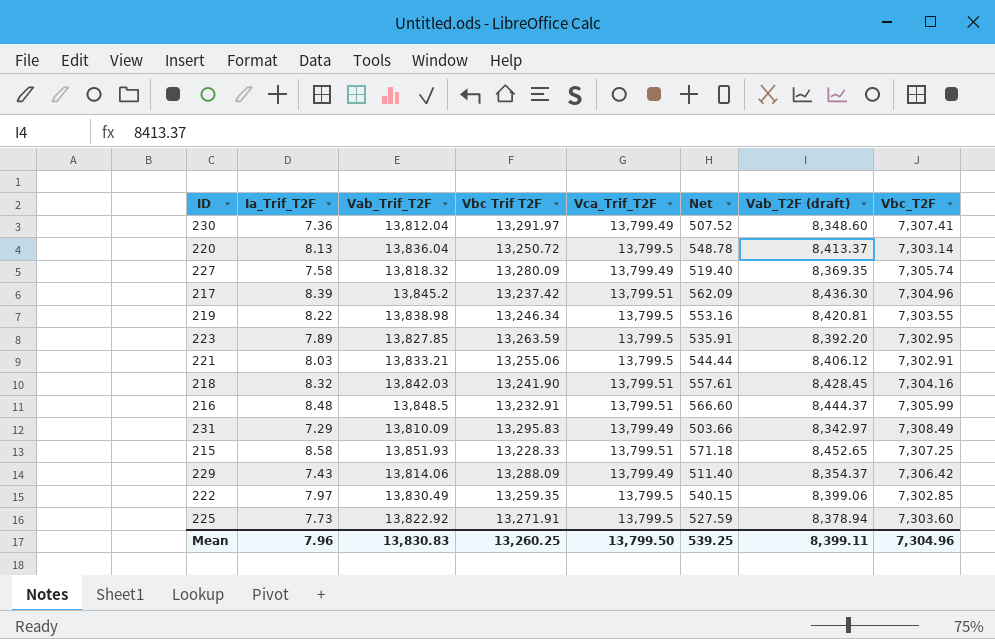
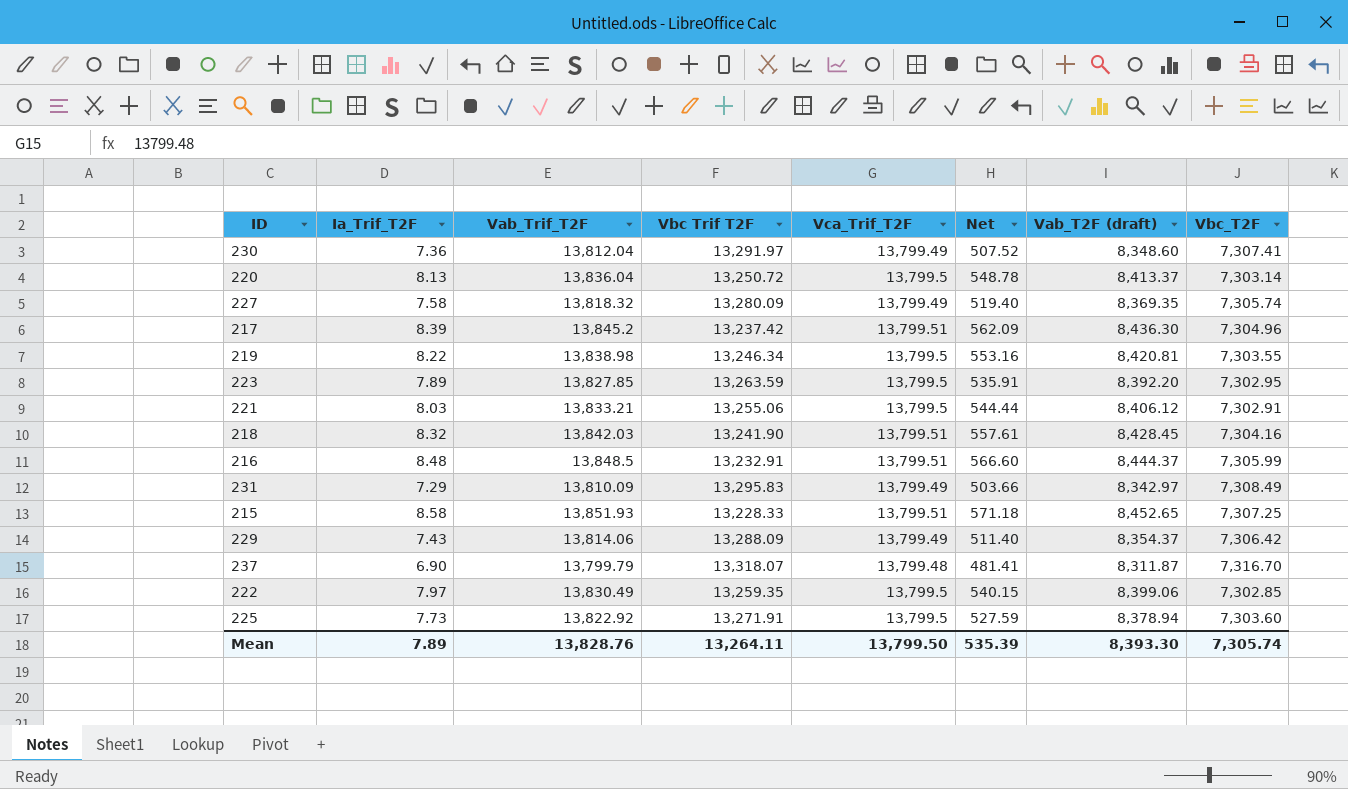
row 237: none -> 6.90 | 13,799.79 | 13,318.07 | 13,799.48 | 481.41 | 8,311.87 | 7,316.70
Mean | Ia_Trif_T2F: 7.96 -> 7.89
Mean | Vab_Trif_T2F: 13,830.83 -> 13,828.76
Mean | Vbc Trif T2F: 13,260.25 -> 13,264.11
Mean | Net: 539.25 -> 535.39
Mean | Vab_T2F (draft): 8,399.11 -> 8,393.30
Mean | Vbc_T2F: 7,304.96 -> 7,305.74

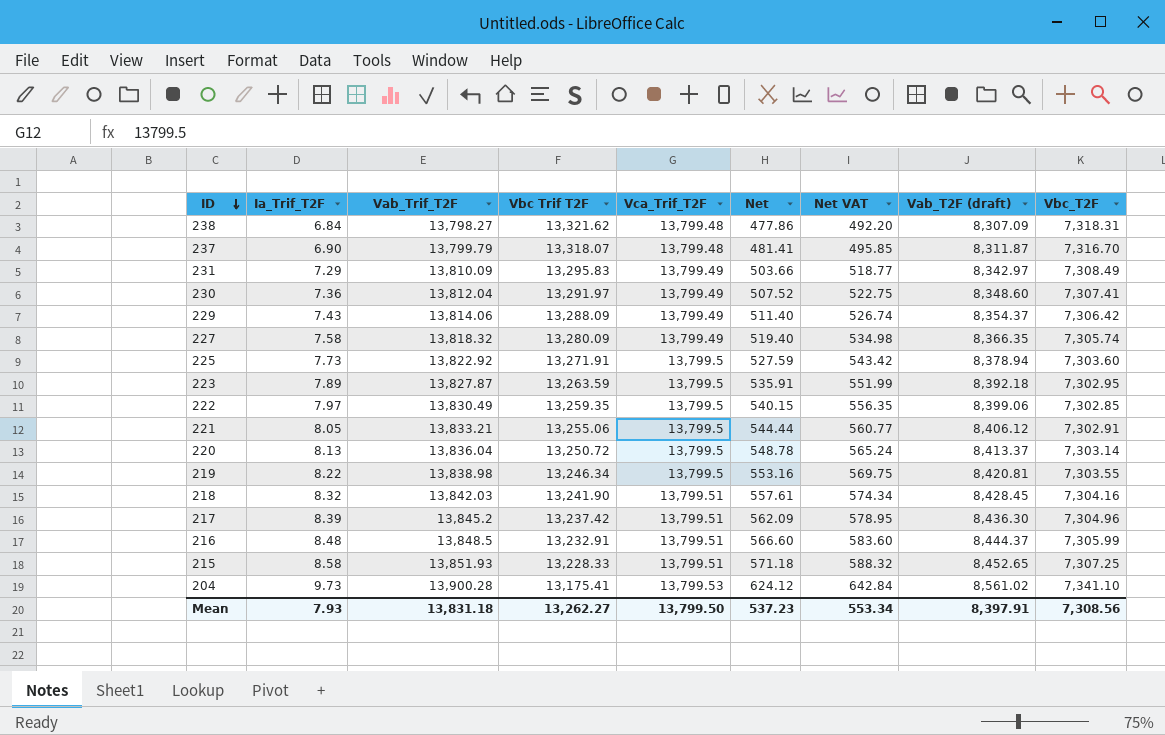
row order: none -> ID descending
column Net VAT | formula: none -> [Net] * 1.03
row 238: none -> 6.84 | 13,798.27 | 13,321.62 | 13,799.48 | 477.86 | 492.20 | 8,307.09 | 7,318.31
227 | Vab_T2F (draft): 8,369.35 -> 8,366.35
223 | Vab_Trif_T2F: 13,827.85 -> 13,827.87
223 | Vab_T2F (draft): 8,392.20 -> 8,392.18
221 | Ia_Trif_T2F: 8.03 -> 8.05
row 204: none -> 9.73 | 13,900.28 | 13,175.41 | 13,799.53 | 624.12 | 642.84 | 8,561.02 | 7,341.10
Mean | Ia_Trif_T2F: 7.89 -> 7.93
Mean | Vab_Trif_T2F: 13,828.76 -> 13,831.18
Mean | Vbc Trif T2F: 13,264.11 -> 13,262.27
Mean | Net: 535.39 -> 537.23
Mean | Vab_T2F (draft): 8,393.30 -> 8,397.91
Mean | Vbc_T2F: 7,305.74 -> 7,308.56

